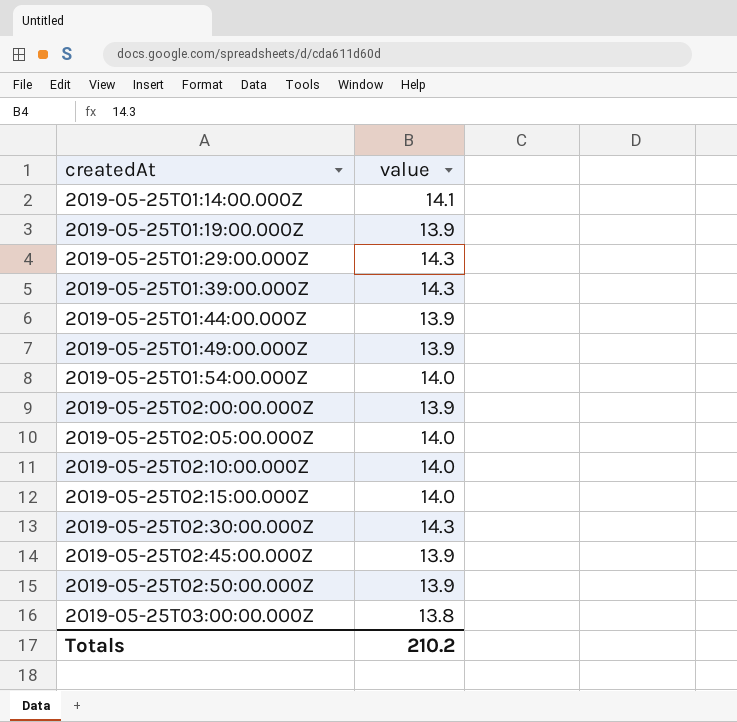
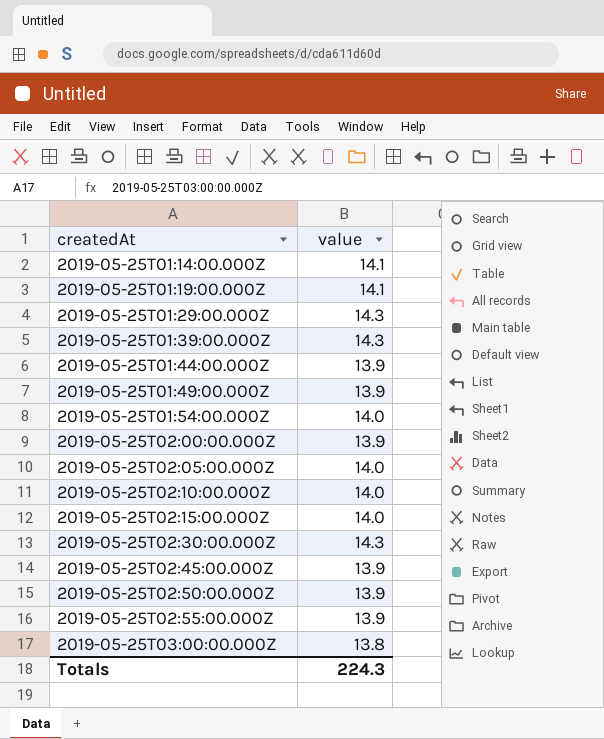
2019-05-25T01:19:00.000Z | value: 13.9 -> 14.1
row 2019-05-25T02:55:00.000Z: none -> 13.9
Totals | value: 210.2 -> 224.3

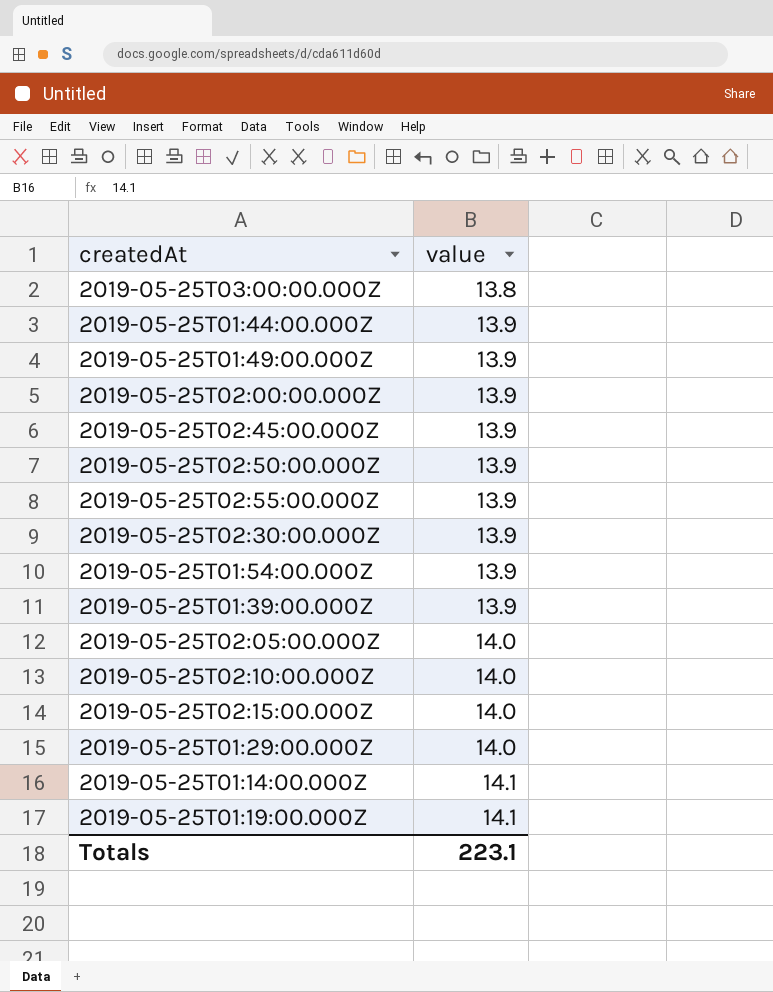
row order: createdAt ascending -> value ascending
2019-05-25T02:30:00.000Z | value: 14.3 -> 13.9
2019-05-25T01:54:00.000Z | value: 14.0 -> 13.9
2019-05-25T01:39:00.000Z | value: 14.3 -> 13.9
2019-05-25T01:29:00.000Z | value: 14.3 -> 14.0
Totals | value: 224.3 -> 223.1

